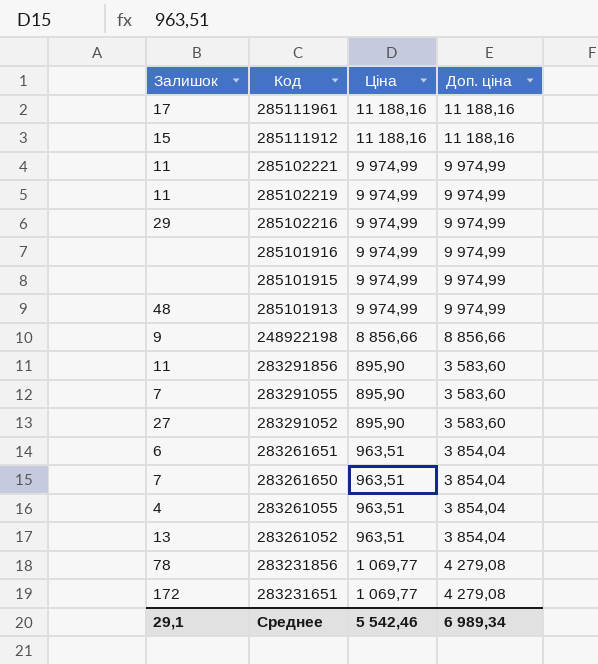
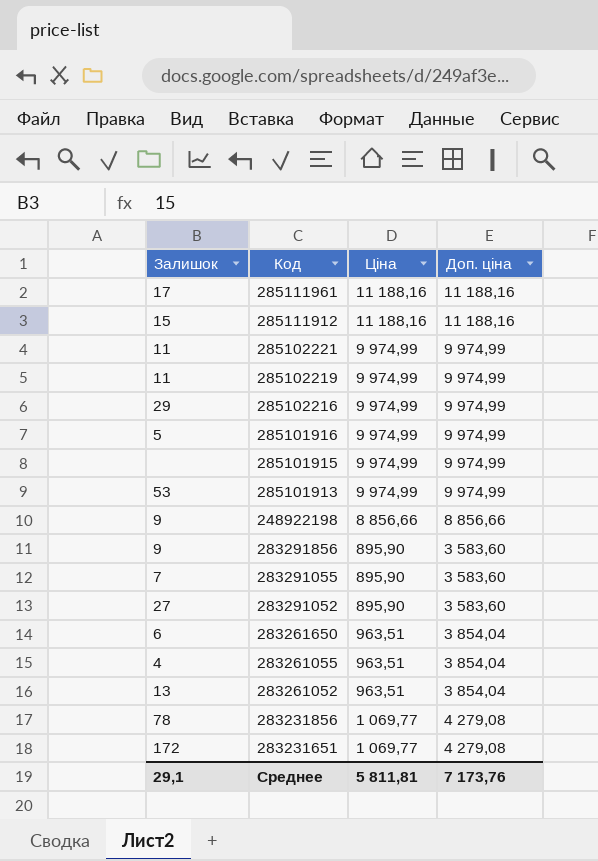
row 283261651: 6 | 963,51 | 3 854,04 -> none
285101916 | Залишок: none -> 5
285101913 | Залишок: 48 -> 53
283291856 | Залишок: 11 -> 9
283261650 | Залишок: 7 -> 6
Среднее | Ціна: 5 542,46 -> 5 811,81
Среднее | Доп. ціна: 6 989,34 -> 7 173,76

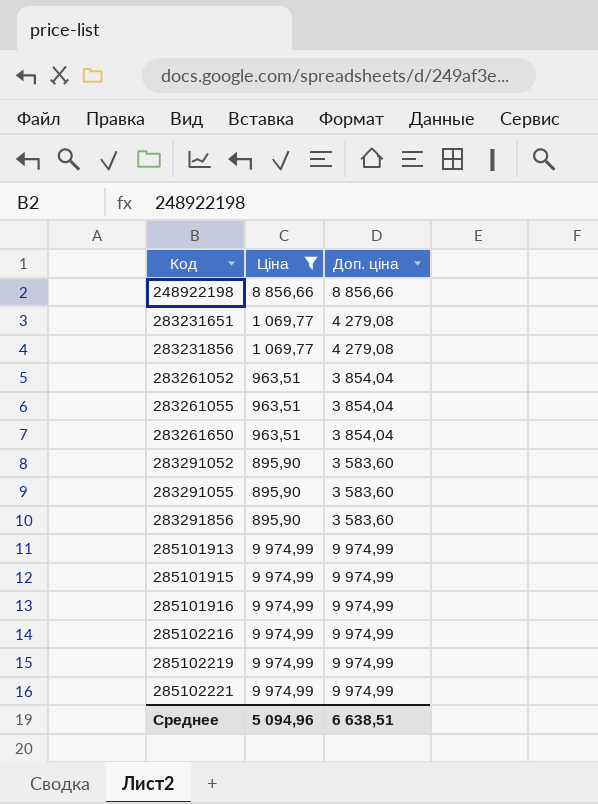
filter: none -> Ціна != 11 188,16
row order: none -> Код ascending
column Залишок | position: 1 -> none
Среднее | Ціна: 5 811,81 -> 5 094,96
Среднее | Доп. ціна: 7 173,76 -> 6 638,51

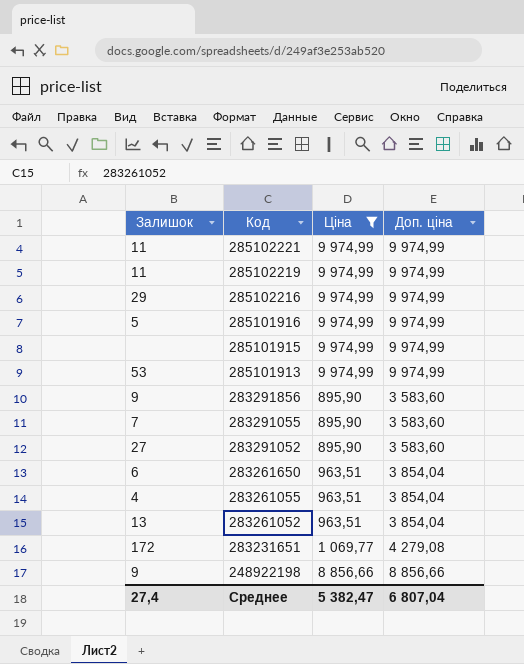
row order: Код ascending -> Код descending
column Залишок | position: none -> 1
row 283231856: 1 069,77 | 4 279,08 -> none
Среднее | Ціна: 5 094,96 -> 5 382,47
Среднее | Доп. ціна: 6 638,51 -> 6 807,04

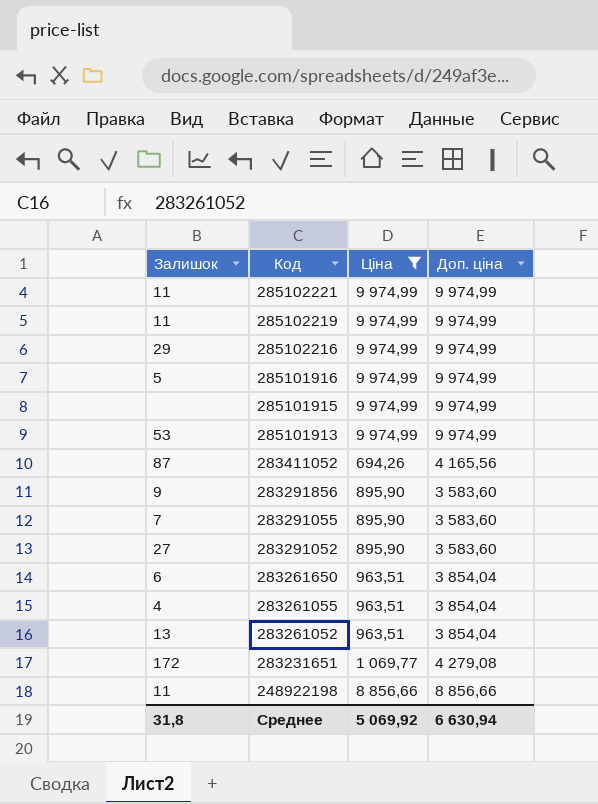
row 283411052: none -> 87 | 694,26 | 4 165,56
248922198 | Залишок: 9 -> 11
Среднее | Залишок: 27,4 -> 31,8
Среднее | Ціна: 5 382,47 -> 5 069,92
Среднее | Доп. ціна: 6 807,04 -> 6 630,94

